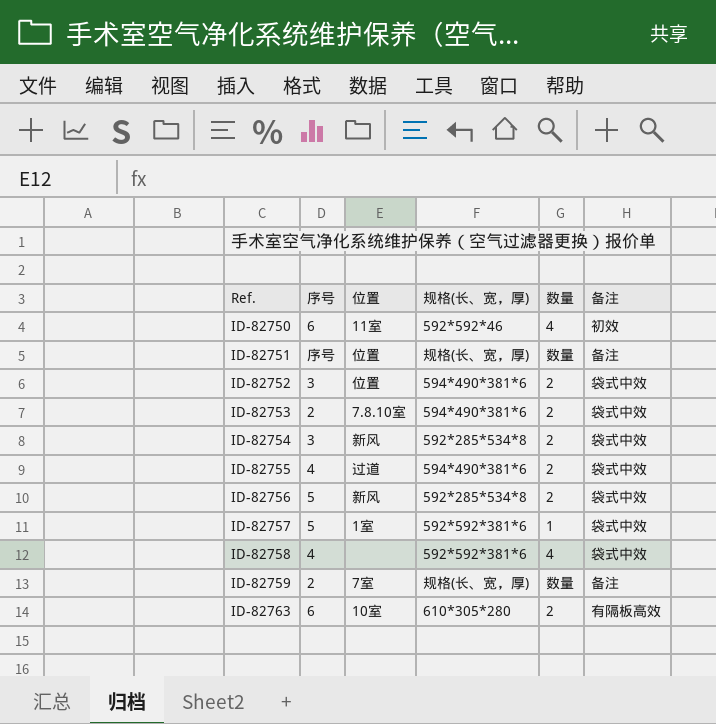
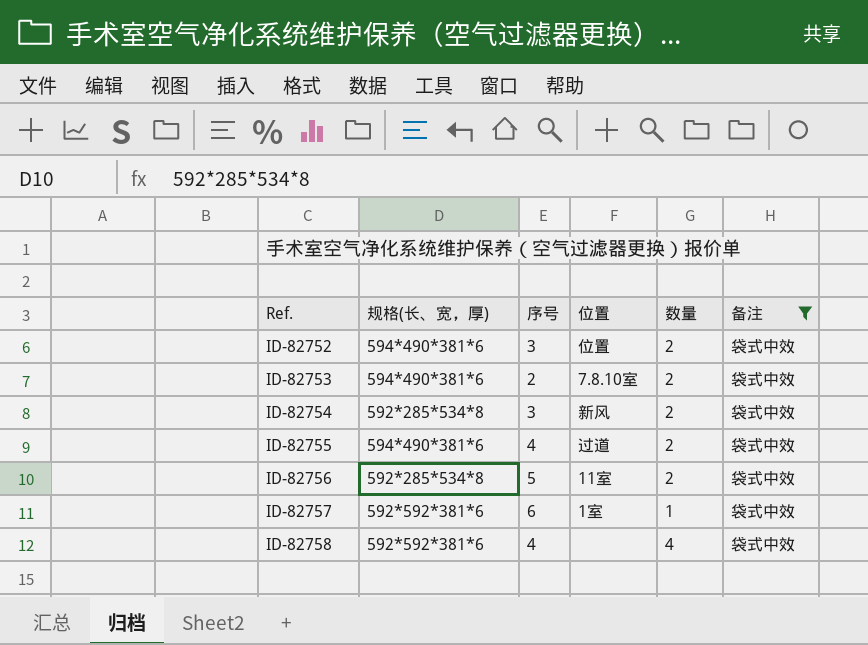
filter: none -> 备注 = 袋式中效
column 规格(长、宽，厚) | position: 4 -> 2
ID-82756 | 位置: 新风 -> 11室
ID-82757 | 序号: 5 -> 6

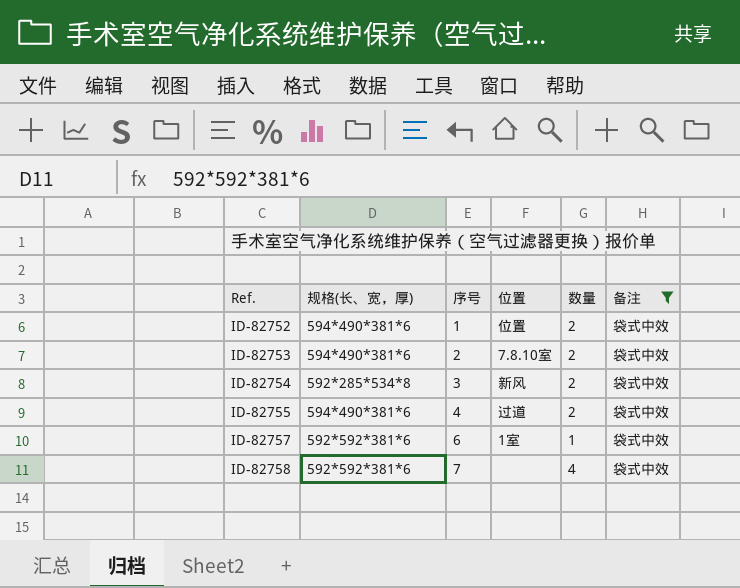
row ID-82756: 592*285*534*8 | 5 | 11室 | 2 | 袋式中效 -> none
ID-82752 | 序号: 3 -> 1
ID-82758 | 序号: 4 -> 7

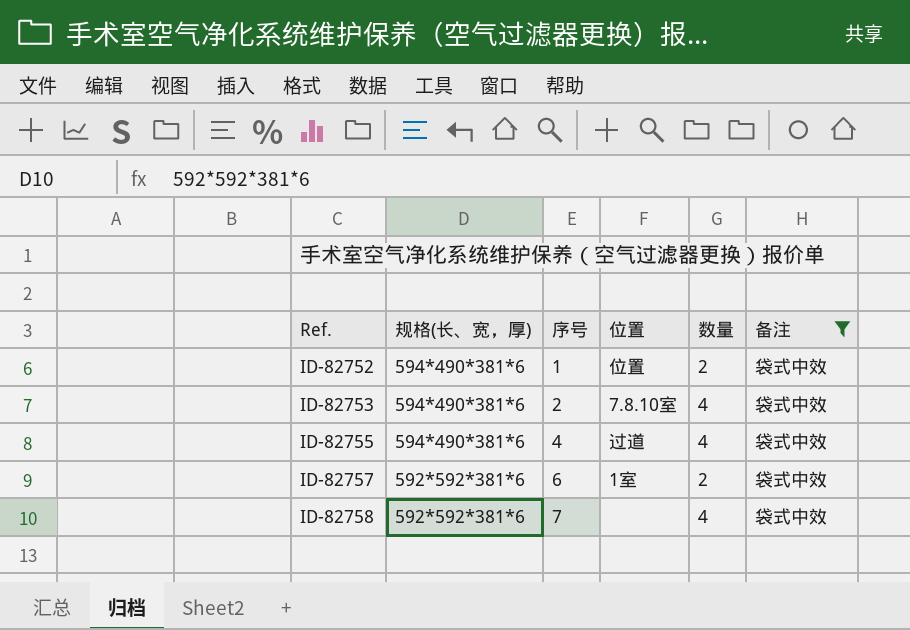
row ID-82754: 592*285*534*8 | 3 | 新风 | 2 | 袋式中效 -> none
ID-82753 | 数量: 2 -> 4
ID-82755 | 数量: 2 -> 4
ID-82757 | 数量: 1 -> 2

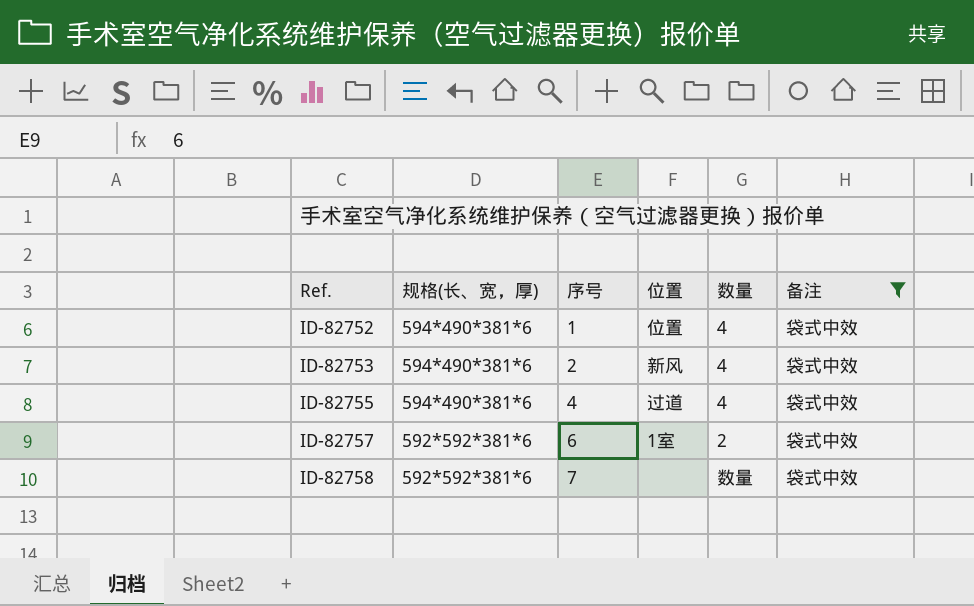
ID-82752 | 数量: 2 -> 4
ID-82753 | 位置: 7.8.10室 -> 新风
ID-82758 | 数量: 4 -> 数量

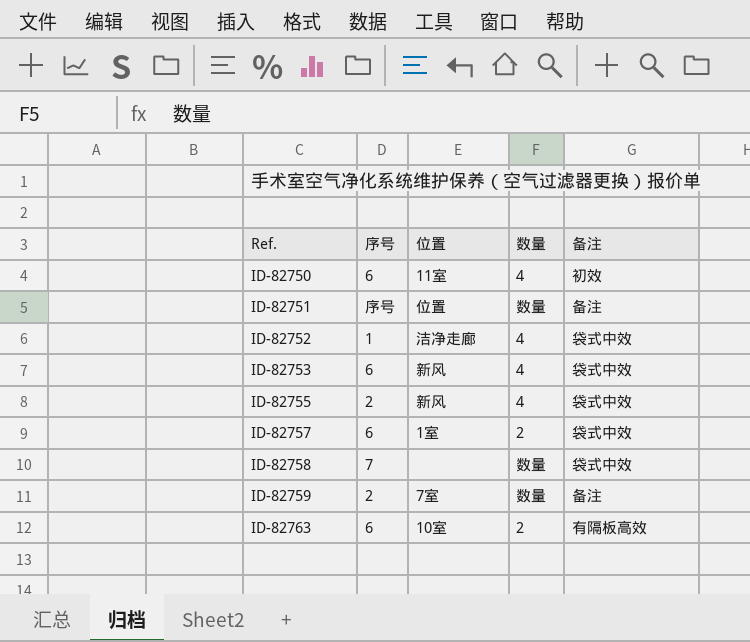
filter: 备注 = 袋式中效 -> none
column 规格(长、宽，厚) | position: 2 -> none
ID-82752 | 位置: 位置 -> 洁净走廊
ID-82753 | 序号: 2 -> 6
ID-82755 | 序号: 4 -> 2
ID-82755 | 位置: 过道 -> 新风

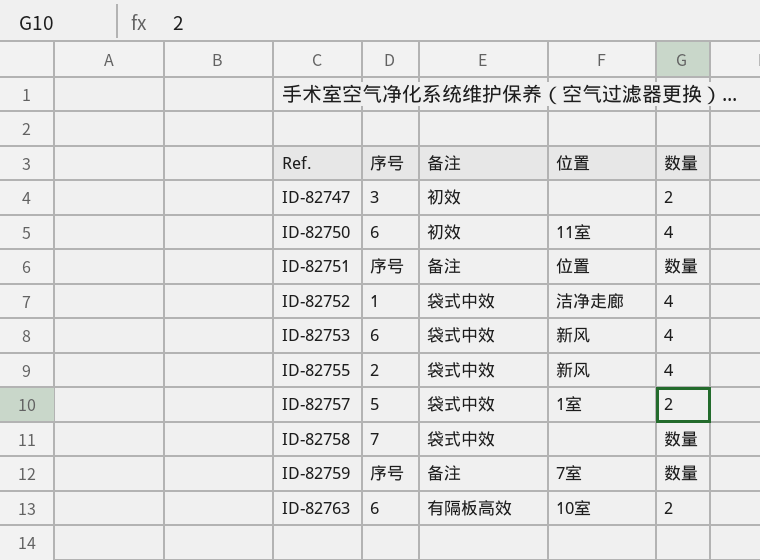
column 备注 | position: 5 -> 3
row ID-82747: none -> 3 | 初效 | none | 2
ID-82757 | 序号: 6 -> 5
ID-82759 | 序号: 2 -> 序号

